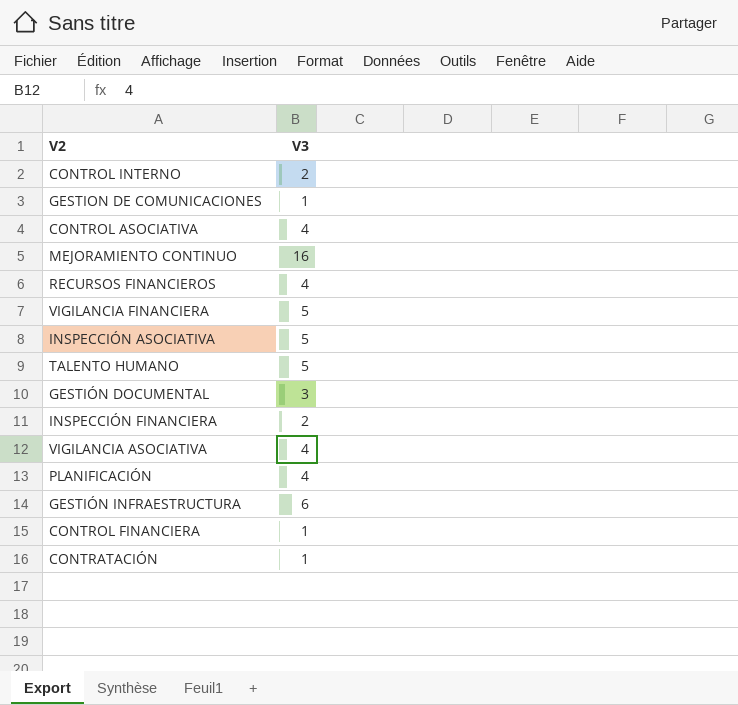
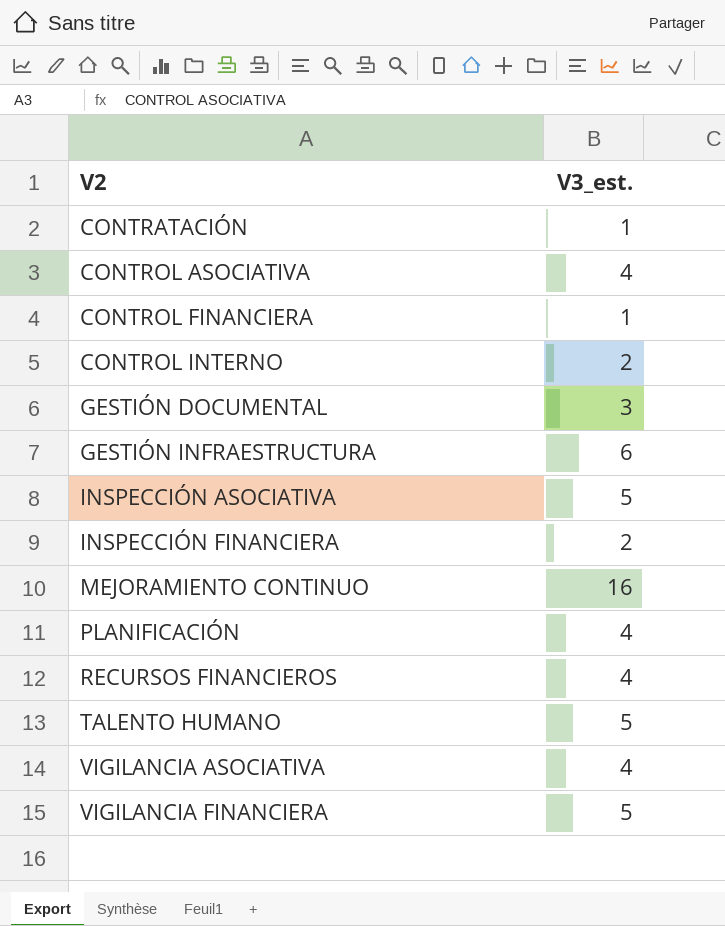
row order: none -> V2 ascending
column name: V3 -> V3_est.
row GESTION DE COMUNICACIONES: 1 -> none

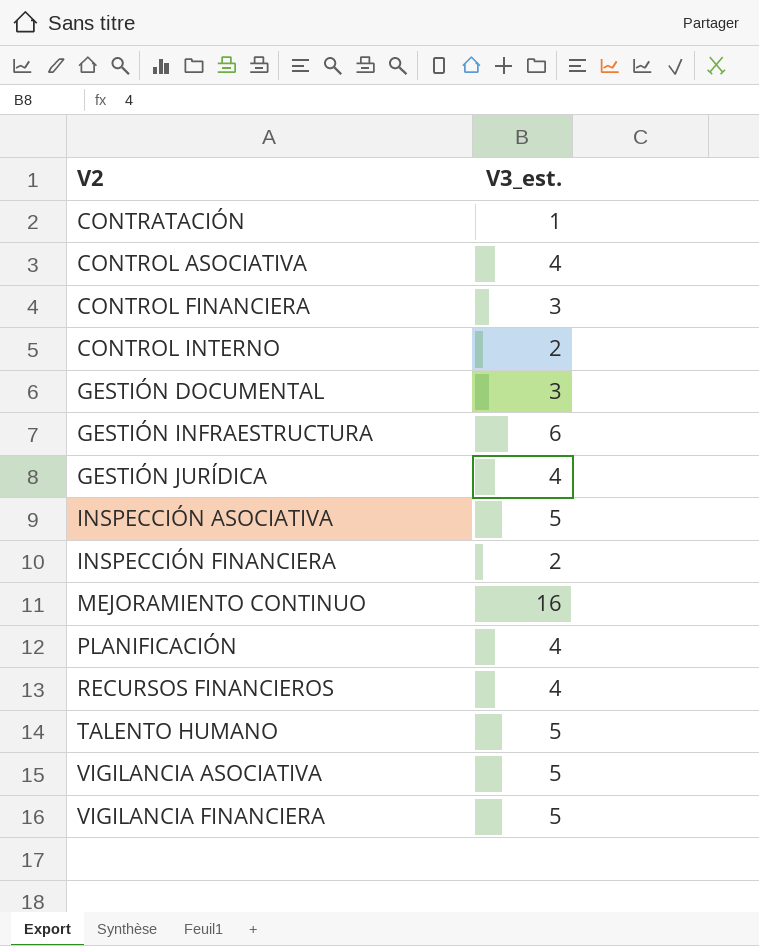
CONTROL FINANCIERA | V3_est.: 1 -> 3
row GESTIÓN JURÍDICA: none -> 4
VIGILANCIA ASOCIATIVA | V3_est.: 4 -> 5

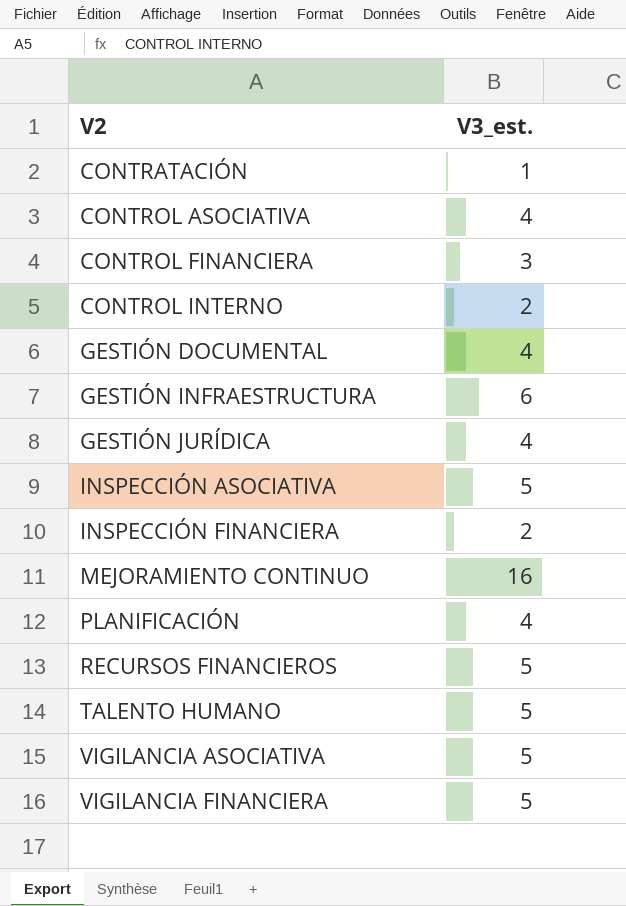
GESTIÓN DOCUMENTAL | V3_est.: 3 -> 4
RECURSOS FINANCIEROS | V3_est.: 4 -> 5

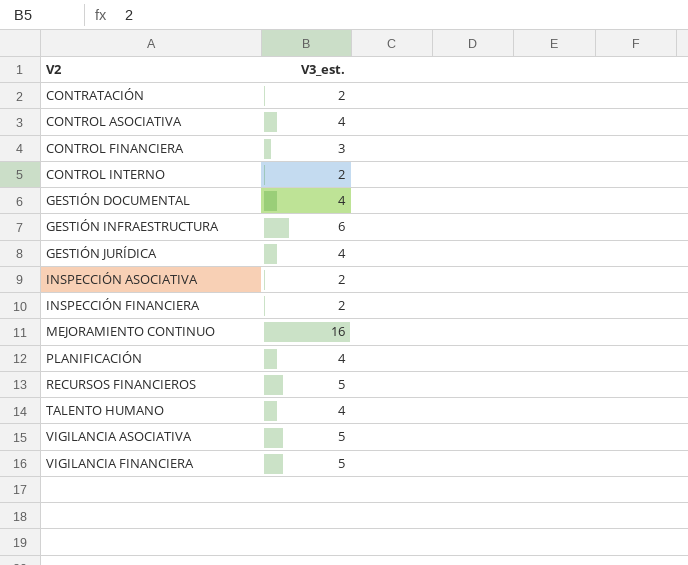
CONTRATACIÓN | V3_est.: 1 -> 2
INSPECCIÓN ASOCIATIVA | V3_est.: 5 -> 2
TALENTO HUMANO | V3_est.: 5 -> 4

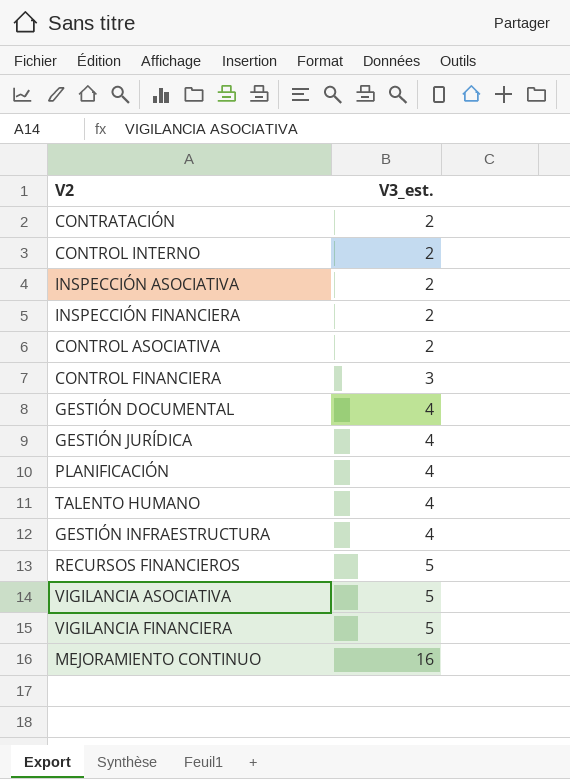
row order: V2 ascending -> V3_est. ascending
CONTROL ASOCIATIVA | V3_est.: 4 -> 2
GESTIÓN INFRAESTRUCTURA | V3_est.: 6 -> 4

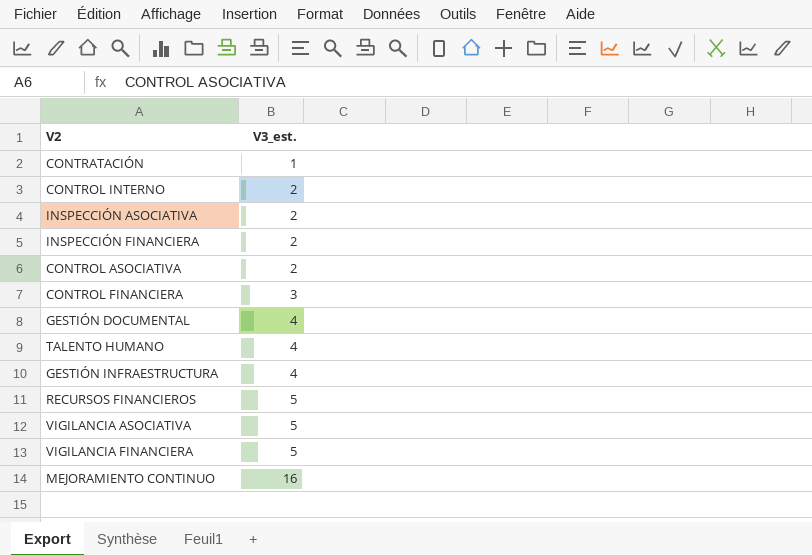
row GESTIÓN JURÍDICA: 4 -> none
row PLANIFICACIÓN: 4 -> none
CONTRATACIÓN | V3_est.: 2 -> 1

